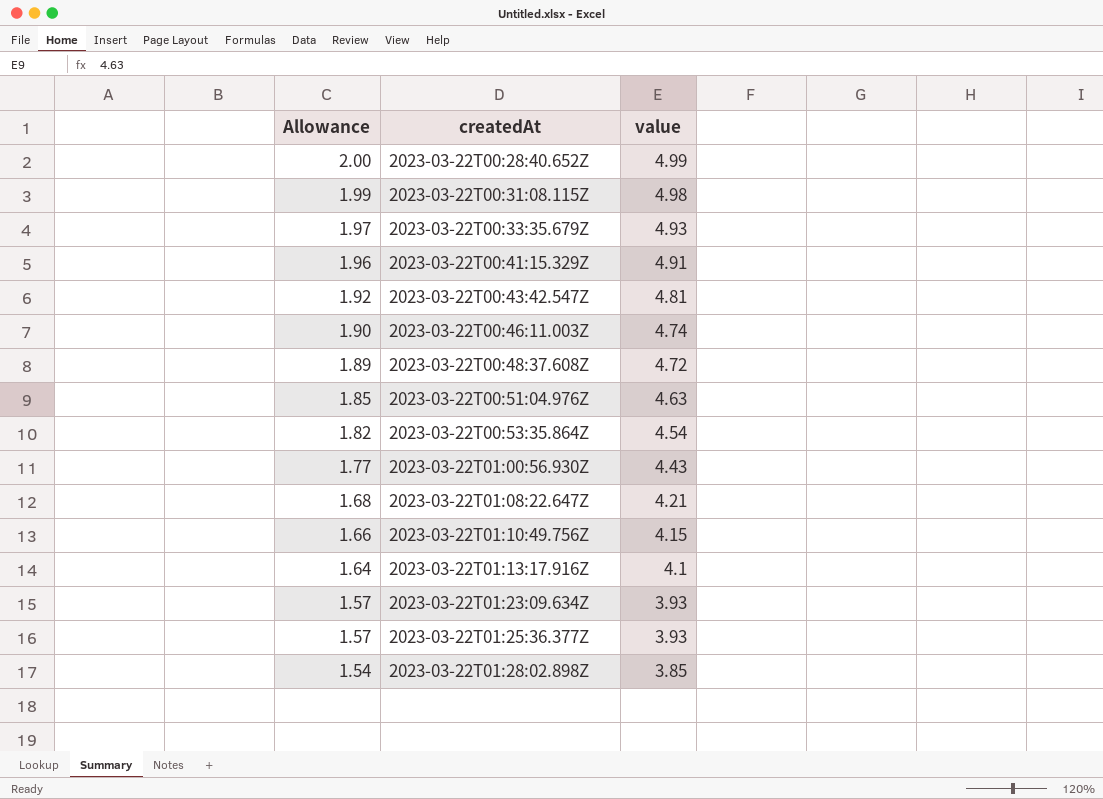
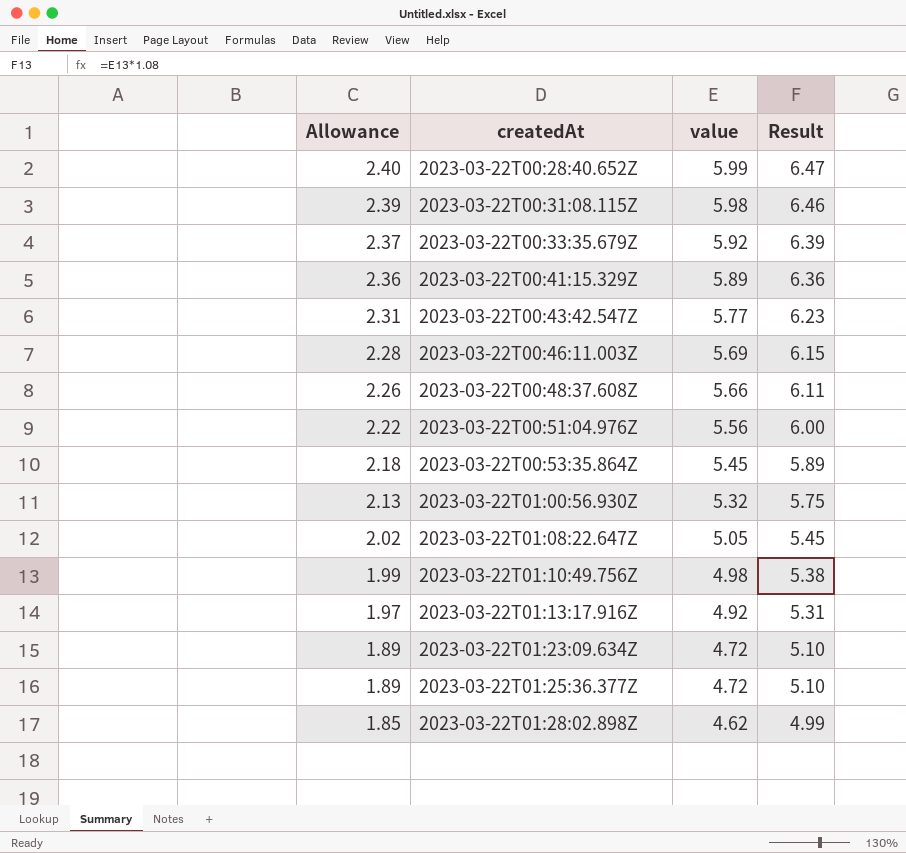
column Result | formula: none -> [value] * 1.08
2023-03-22T00:28:40.652Z | Allowance: 2.00 -> 2.40
2023-03-22T00:28:40.652Z | value: 4.99 -> 5.99
2023-03-22T00:31:08.115Z | Allowance: 1.99 -> 2.39
2023-03-22T00:31:08.115Z | value: 4.98 -> 5.98
2023-03-22T00:33:35.679Z | Allowance: 1.97 -> 2.37
2023-03-22T00:33:35.679Z | value: 4.93 -> 5.92
2023-03-22T00:41:15.329Z | Allowance: 1.96 -> 2.36
2023-03-22T00:41:15.329Z | value: 4.91 -> 5.89
2023-03-22T00:43:42.547Z | Allowance: 1.92 -> 2.31
2023-03-22T00:43:42.547Z | value: 4.81 -> 5.77
2023-03-22T00:46:11.003Z | Allowance: 1.90 -> 2.28
2023-03-22T00:46:11.003Z | value: 4.74 -> 5.69
2023-03-22T00:48:37.608Z | Allowance: 1.89 -> 2.26
2023-03-22T00:48:37.608Z | value: 4.72 -> 5.66
2023-03-22T00:51:04.976Z | Allowance: 1.85 -> 2.22
2023-03-22T00:51:04.976Z | value: 4.63 -> 5.56
2023-03-22T00:53:35.864Z | Allowance: 1.82 -> 2.18
2023-03-22T00:53:35.864Z | value: 4.54 -> 5.45
2023-03-22T01:00:56.930Z | Allowance: 1.77 -> 2.13
2023-03-22T01:00:56.930Z | value: 4.43 -> 5.32
2023-03-22T01:08:22.647Z | Allowance: 1.68 -> 2.02
2023-03-22T01:08:22.647Z | value: 4.21 -> 5.05
2023-03-22T01:10:49.756Z | Allowance: 1.66 -> 1.99
2023-03-22T01:10:49.756Z | value: 4.15 -> 4.98
2023-03-22T01:13:17.916Z | Allowance: 1.64 -> 1.97
2023-03-22T01:13:17.916Z | value: 4.1 -> 4.92
2023-03-22T01:23:09.634Z | Allowance: 1.57 -> 1.89
2023-03-22T01:23:09.634Z | value: 3.93 -> 4.72
2023-03-22T01:25:36.377Z | Allowance: 1.57 -> 1.89
2023-03-22T01:25:36.377Z | value: 3.93 -> 4.72
2023-03-22T01:28:02.898Z | Allowance: 1.54 -> 1.85
2023-03-22T01:28:02.898Z | value: 3.85 -> 4.62

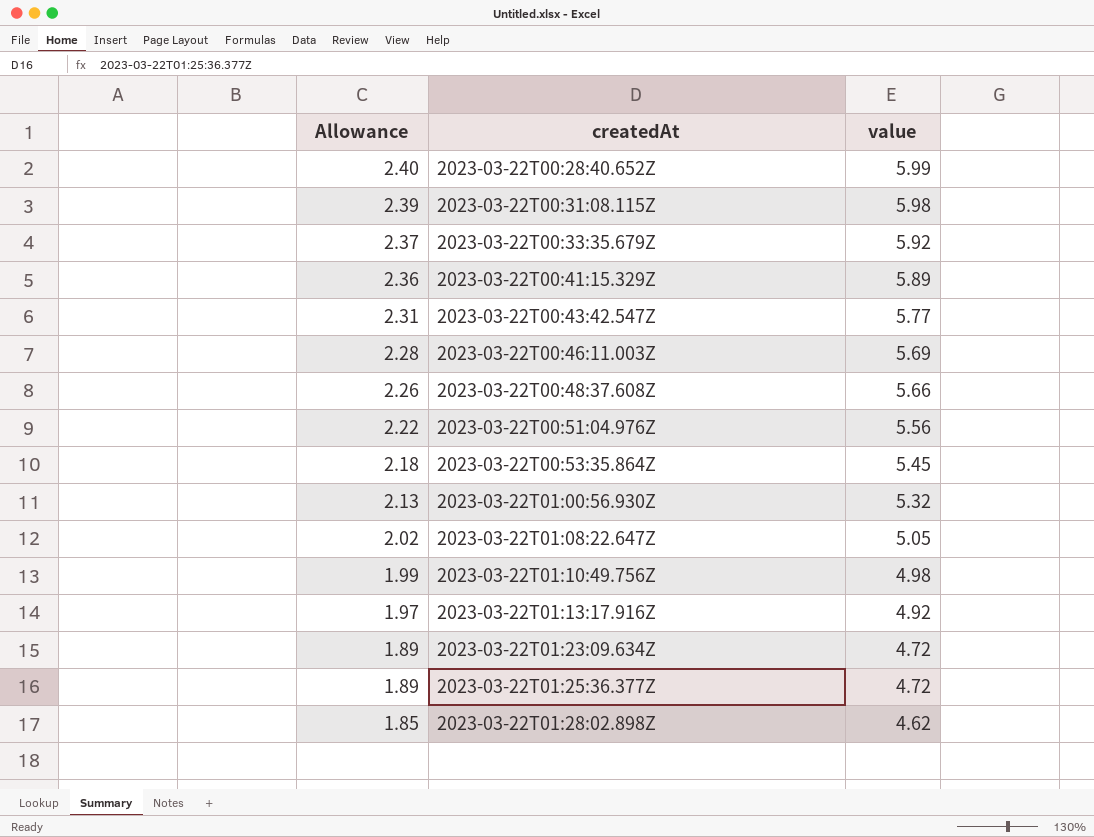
column Result | formula: [value] * 1.08 -> none

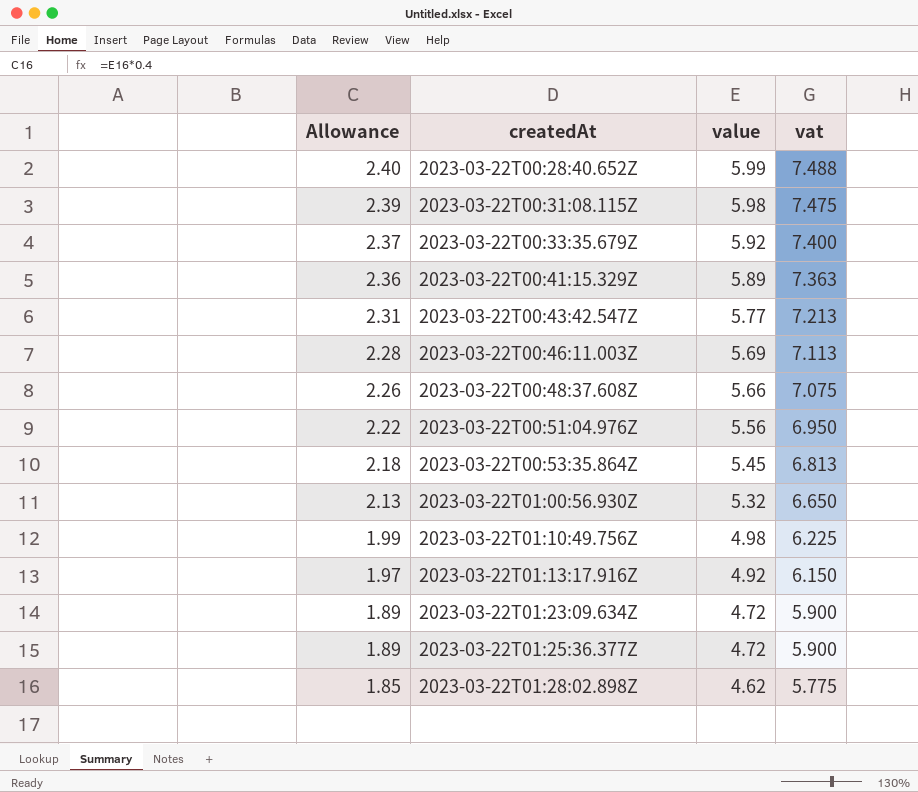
column vat | formula: none -> [value] * 1.25
row 2023-03-22T01:08:22.647Z: 2.02 | 5.05 -> none

